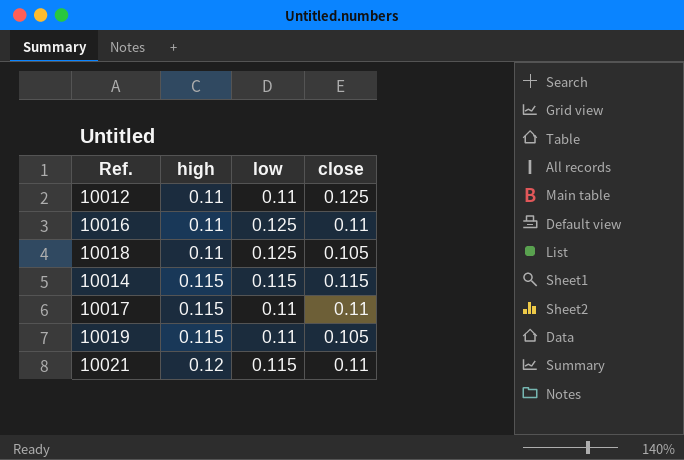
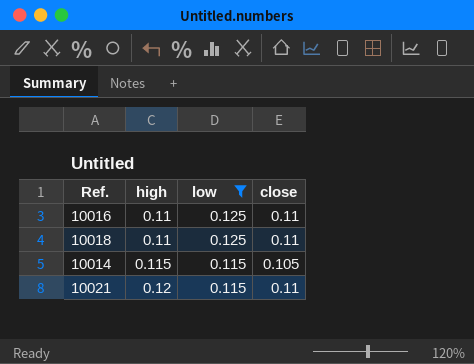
filter: none -> low != 0.11
10018 | close: 0.105 -> 0.11
10014 | close: 0.115 -> 0.105

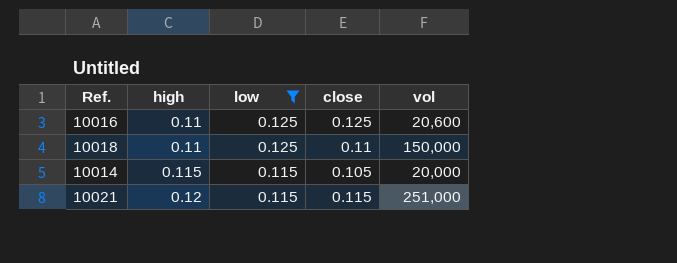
column vol | position: none -> 5
10016 | close: 0.11 -> 0.125
10021 | close: 0.11 -> 0.115

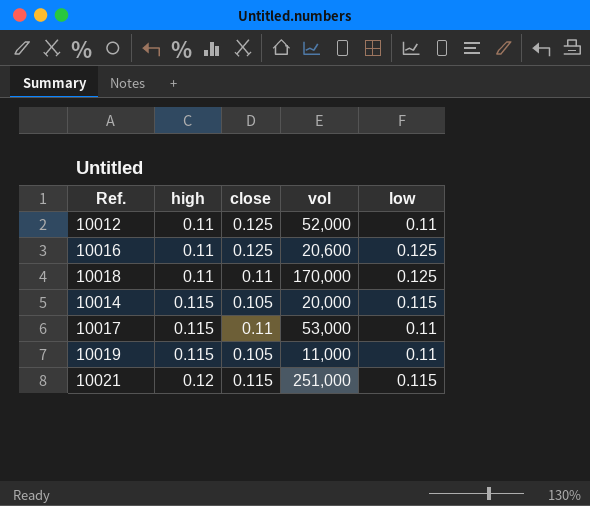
filter: low != 0.11 -> none
column low | position: 3 -> 5
10018 | vol: 150,000 -> 170,000

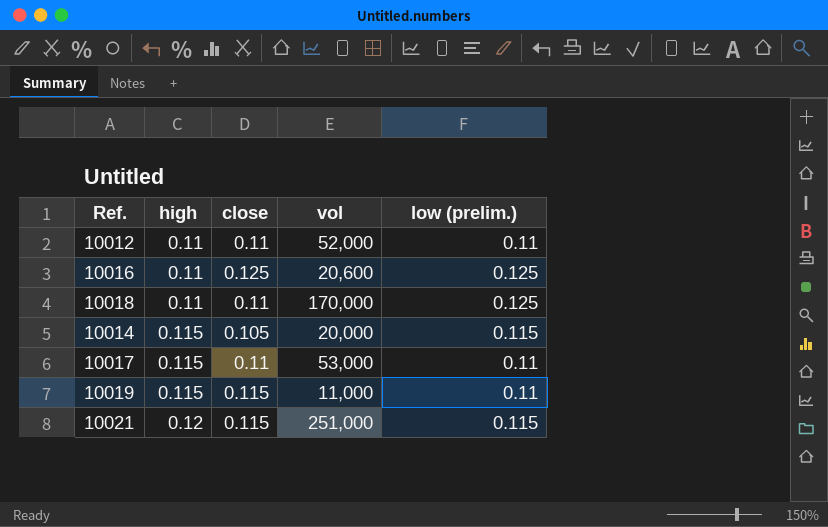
column name: low -> low (prelim.)
10012 | close: 0.125 -> 0.11
10019 | close: 0.105 -> 0.115

